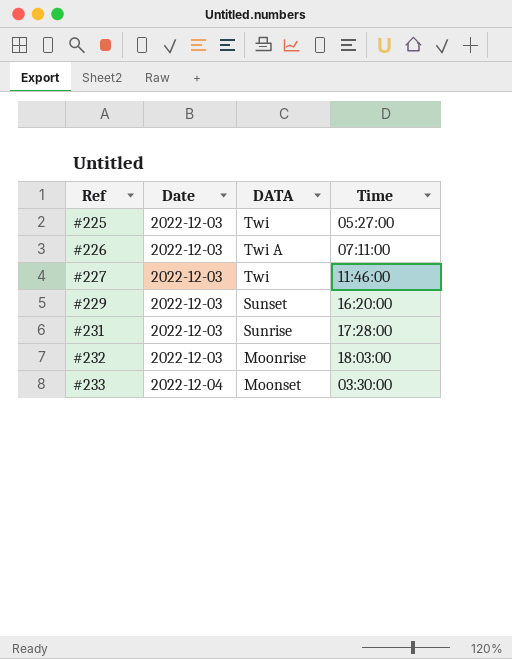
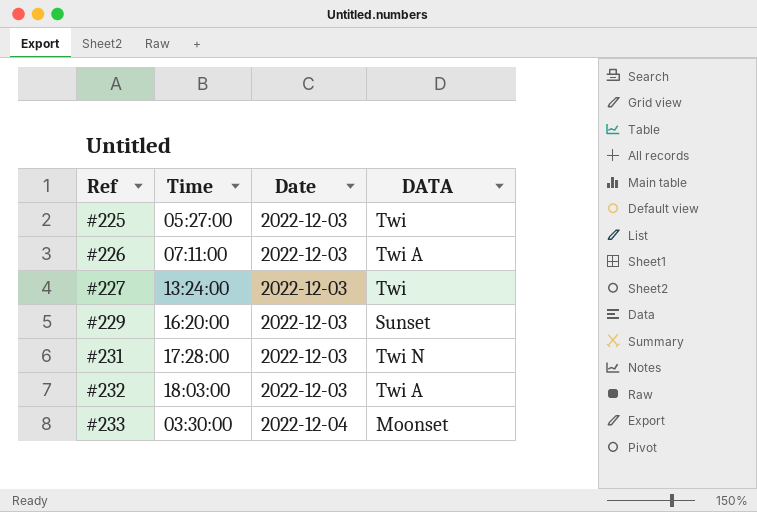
column Time | position: 4 -> 2
#227 | Time: 11:46:00 -> 13:24:00
#231 | DATA: Sunrise -> Twi N
#232 | DATA: Moonrise -> Twi A

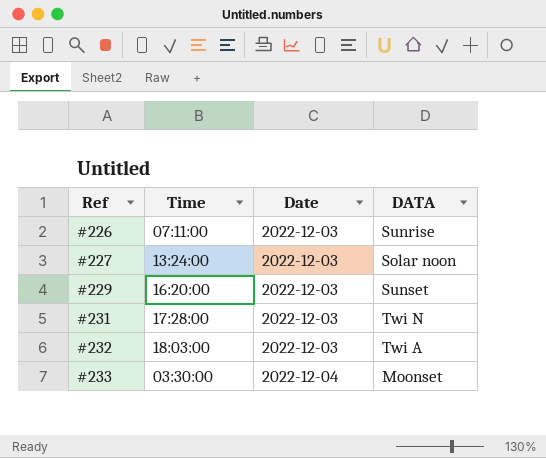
row #225: 05:27:00 | 2022-12-03 | Twi -> none
#226 | DATA: Twi A -> Sunrise
#227 | DATA: Twi -> Solar noon

